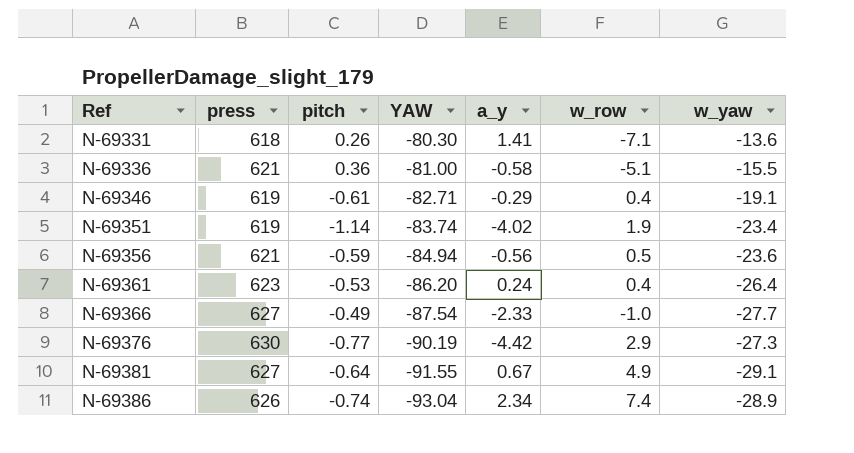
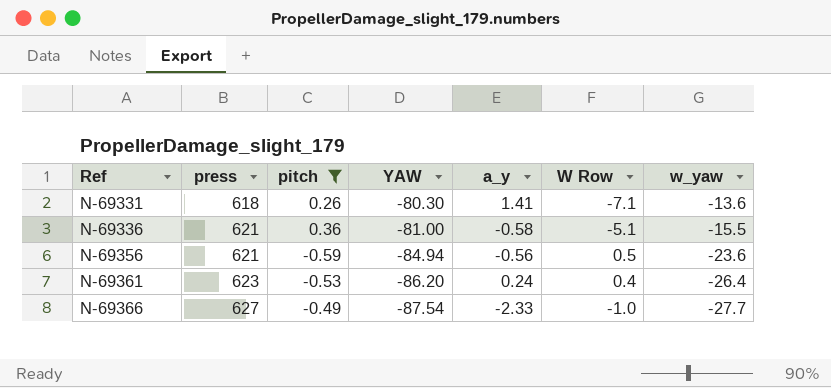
filter: none -> pitch >= -0.59
column name: w_row -> W Row

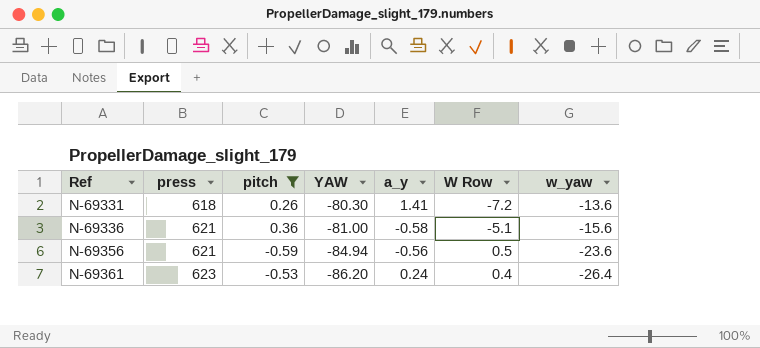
row N-69366: 627 | -0.49 | -87.54 | -2.33 | -1.0 | -27.7 -> none
N-69331 | W Row: -7.1 -> -7.2
N-69336 | w_yaw: -15.5 -> -15.6

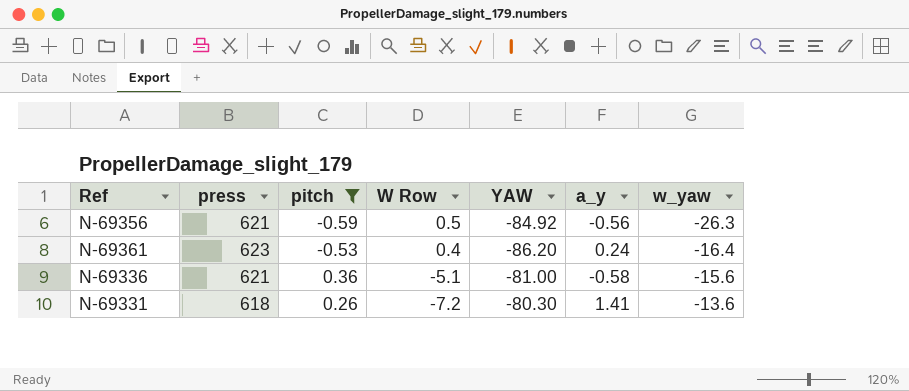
row order: Ref ascending -> W Row descending
column W Row | position: 6 -> 4
N-69356 | YAW: -84.94 -> -84.92
N-69356 | w_yaw: -23.6 -> -26.3
N-69361 | w_yaw: -26.4 -> -16.4

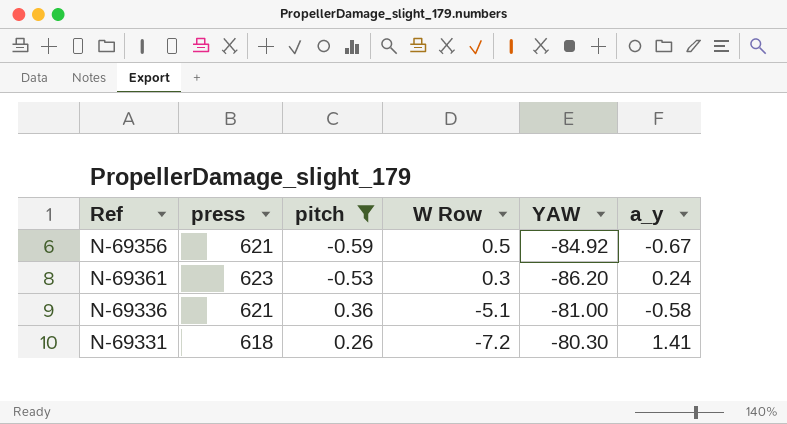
column w_yaw | position: 7 -> none
N-69356 | a_y: -0.56 -> -0.67
N-69361 | W Row: 0.4 -> 0.3

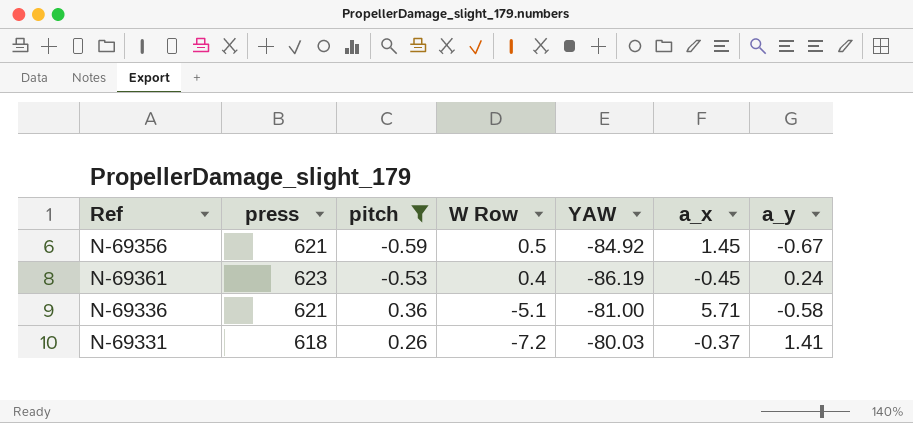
column a_x | position: none -> 6
N-69361 | W Row: 0.3 -> 0.4
N-69361 | YAW: -86.20 -> -86.19
N-69331 | YAW: -80.30 -> -80.03

